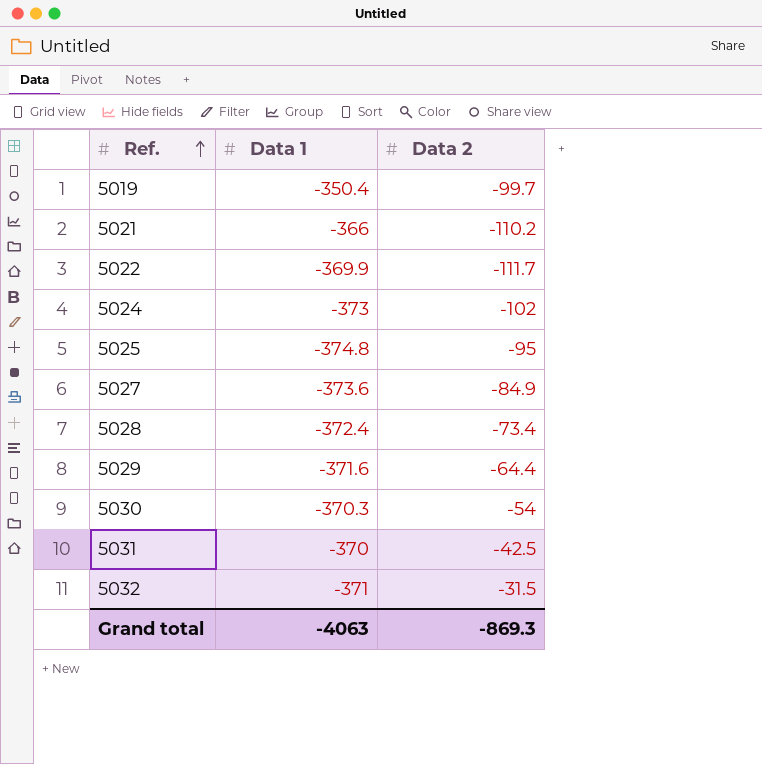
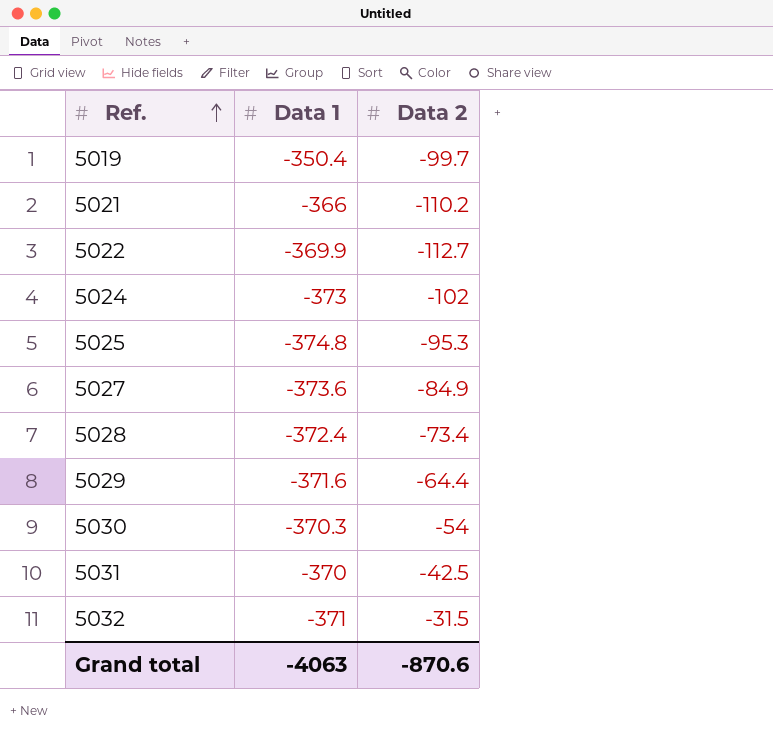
5022 | Data 2: -111.7 -> -112.7
5025 | Data 2: -95 -> -95.3
Grand total | Data 2: -869.3 -> -870.6

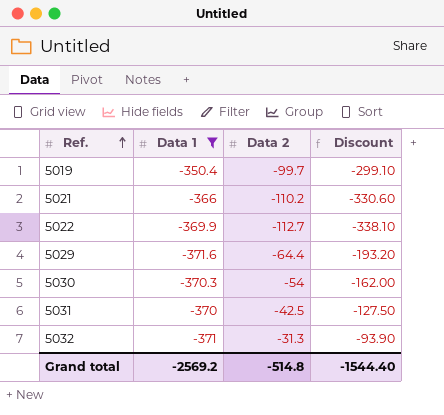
filter: none -> Data 1 >= -371.6
column Discount | formula: none -> [Data 2] * 3
5032 | Data 2: -31.5 -> -31.3
Grand total | Data 1: -4063 -> -2569.2
Grand total | Data 2: -870.6 -> -514.8

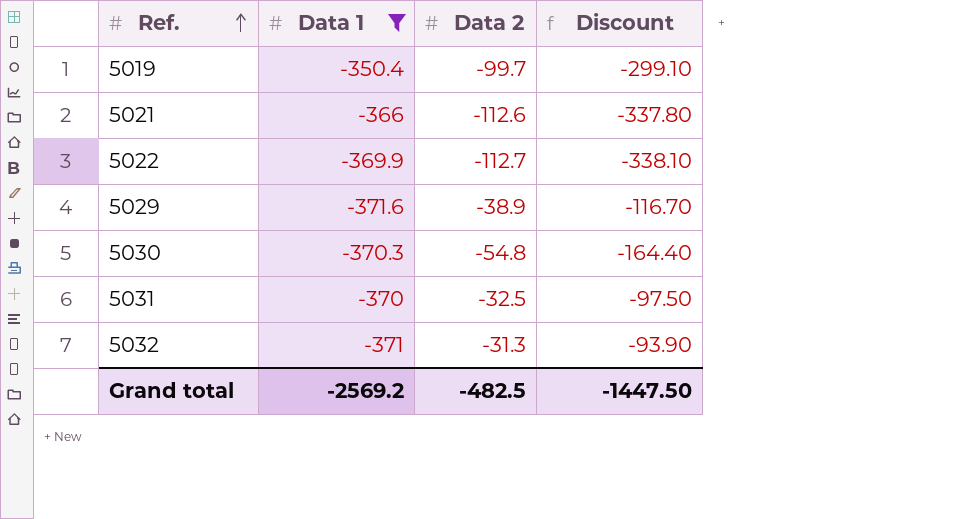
5021 | Data 2: -110.2 -> -112.6
5021 | Discount: -330.60 -> -337.80
5029 | Data 2: -64.4 -> -38.9
5029 | Discount: -193.20 -> -116.70
5030 | Data 2: -54 -> -54.8
5030 | Discount: -162.00 -> -164.40
5031 | Data 2: -42.5 -> -32.5
5031 | Discount: -127.50 -> -97.50
Grand total | Data 2: -514.8 -> -482.5
Grand total | Discount: -1544.40 -> -1447.50

